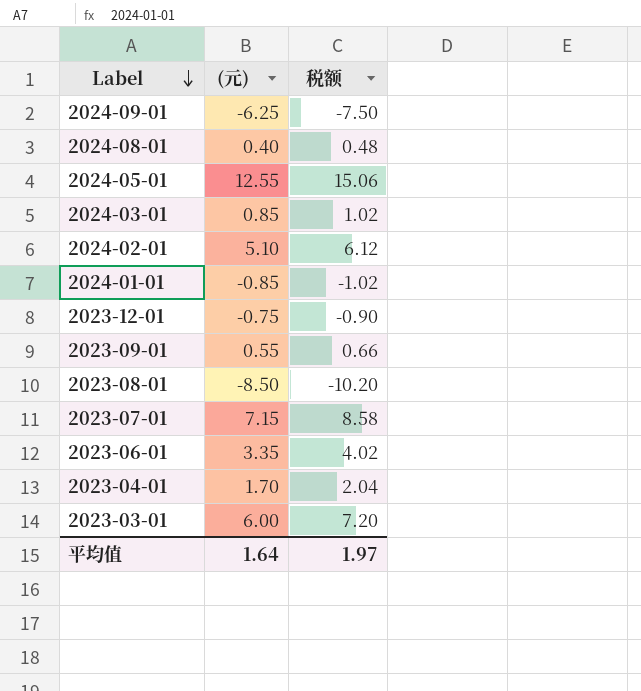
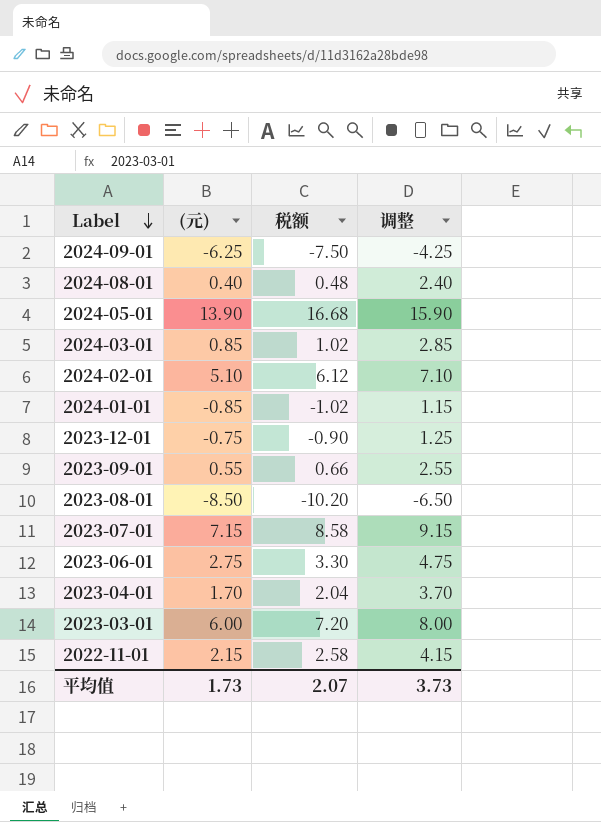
column 调整 | formula: none -> [(元)] + 2
2024-05-01 | (元): 12.55 -> 13.90
2024-05-01 | 税额: 15.06 -> 16.68
2023-06-01 | (元): 3.35 -> 2.75
2023-06-01 | 税额: 4.02 -> 3.30
row 2022-11-01: none -> 2.15 | 2.58 | 4.15
平均值 | (元): 1.64 -> 1.73
平均值 | 税额: 1.97 -> 2.07

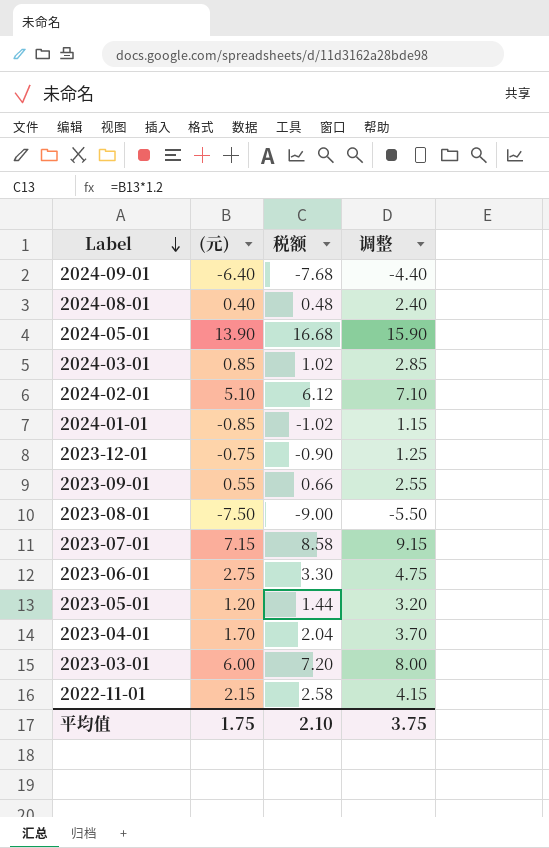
2024-09-01 | (元): -6.25 -> -6.40
2024-09-01 | 税额: -7.50 -> -7.68
2024-09-01 | 调整: -4.25 -> -4.40
2023-08-01 | (元): -8.50 -> -7.50
2023-08-01 | 税额: -10.20 -> -9.00
2023-08-01 | 调整: -6.50 -> -5.50
row 2023-05-01: none -> 1.20 | 1.44 | 3.20
平均值 | (元): 1.73 -> 1.75
平均值 | 税额: 2.07 -> 2.10
平均值 | 调整: 3.73 -> 3.75

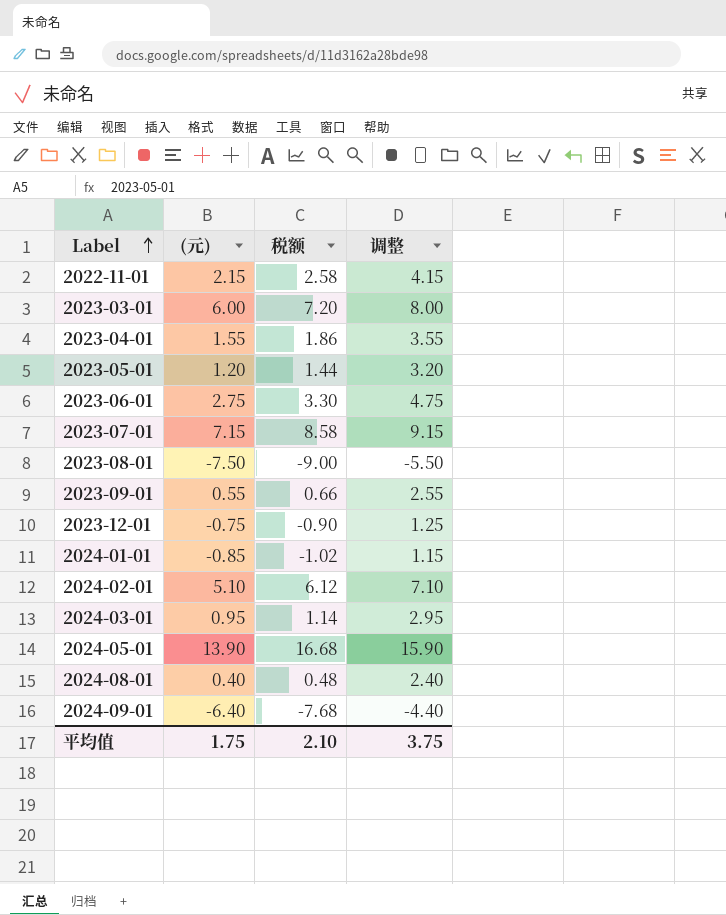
row order: Label descending -> Label ascending
2023-04-01 | (元): 1.70 -> 1.55
2023-04-01 | 税额: 2.04 -> 1.86
2023-04-01 | 调整: 3.70 -> 3.55
2024-03-01 | (元): 0.85 -> 0.95
2024-03-01 | 税额: 1.02 -> 1.14
2024-03-01 | 调整: 2.85 -> 2.95

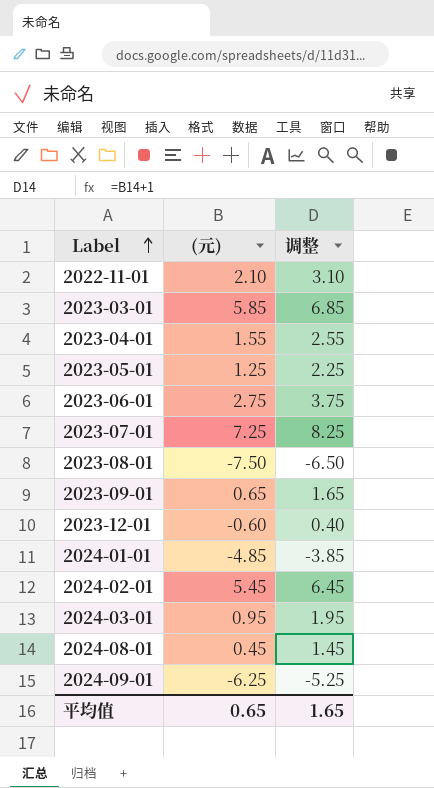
column 税额 | formula: [(元)] * 1.2 -> none
column 调整 | formula: [(元)] + 2 -> [(元)] + 1
row 2024-05-01: 13.90 | 16.68 | 15.90 -> none
2022-11-01 | (元): 2.15 -> 2.10
2023-03-01 | (元): 6.00 -> 5.85
2023-05-01 | (元): 1.20 -> 1.25
2023-07-01 | (元): 7.15 -> 7.25
2023-09-01 | (元): 0.55 -> 0.65
2023-12-01 | (元): -0.75 -> -0.60
2024-01-01 | (元): -0.85 -> -4.85
2024-02-01 | (元): 5.10 -> 5.45
2024-08-01 | (元): 0.40 -> 0.45
2024-09-01 | (元): -6.40 -> -6.25
平均值 | (元): 1.75 -> 0.65
平均值 | 调整: 3.75 -> 1.65

